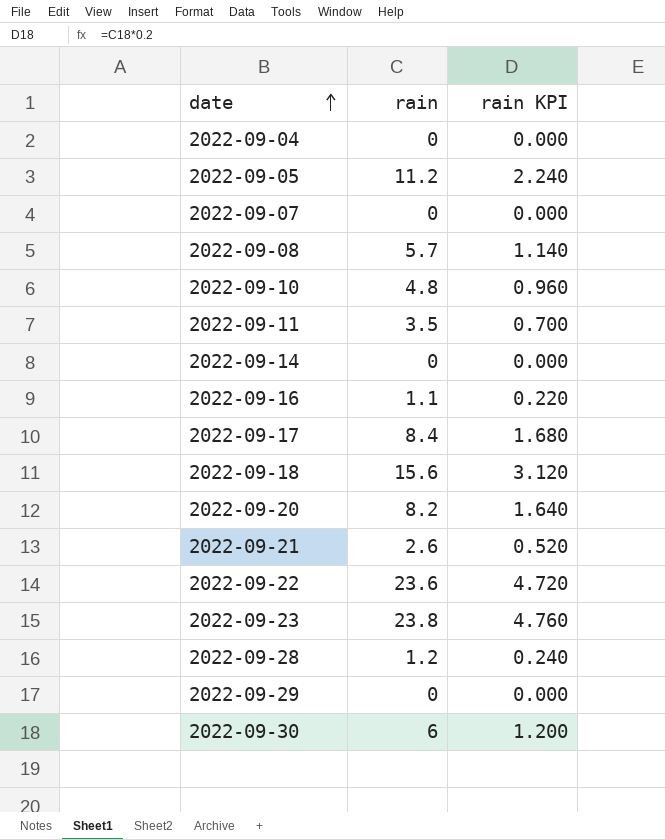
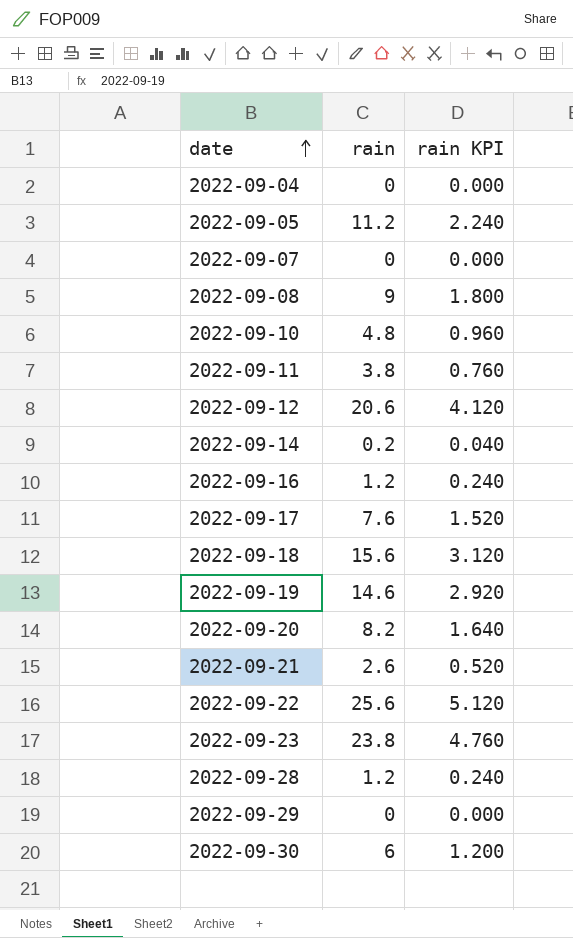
2022-09-08 | rain: 5.7 -> 9
2022-09-08 | rain KPI: 1.140 -> 1.800
2022-09-11 | rain: 3.5 -> 3.8
2022-09-11 | rain KPI: 0.700 -> 0.760
row 2022-09-12: none -> 20.6 | 4.120
2022-09-14 | rain: 0 -> 0.2
2022-09-14 | rain KPI: 0.000 -> 0.040
2022-09-16 | rain: 1.1 -> 1.2
2022-09-16 | rain KPI: 0.220 -> 0.240
2022-09-17 | rain: 8.4 -> 7.6
2022-09-17 | rain KPI: 1.680 -> 1.520
row 2022-09-19: none -> 14.6 | 2.920
2022-09-22 | rain: 23.6 -> 25.6
2022-09-22 | rain KPI: 4.720 -> 5.120

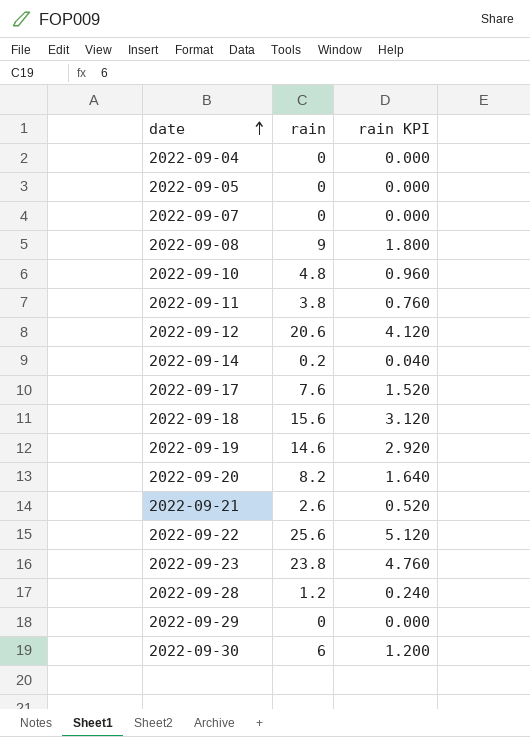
row 2022-09-16: 1.2 | 0.240 -> none
2022-09-05 | rain: 11.2 -> 0
2022-09-05 | rain KPI: 2.240 -> 0.000

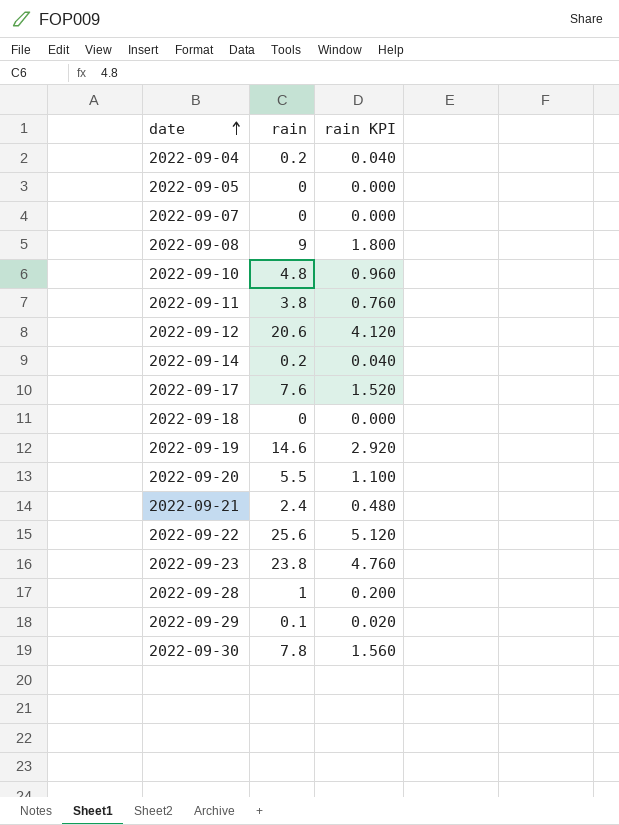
2022-09-04 | rain: 0 -> 0.2
2022-09-04 | rain KPI: 0.000 -> 0.040
2022-09-18 | rain: 15.6 -> 0
2022-09-18 | rain KPI: 3.120 -> 0.000
2022-09-20 | rain: 8.2 -> 5.5
2022-09-20 | rain KPI: 1.640 -> 1.100
2022-09-21 | rain: 2.6 -> 2.4
2022-09-21 | rain KPI: 0.520 -> 0.480
2022-09-28 | rain: 1.2 -> 1
2022-09-28 | rain KPI: 0.240 -> 0.200
2022-09-29 | rain: 0 -> 0.1
2022-09-29 | rain KPI: 0.000 -> 0.020
2022-09-30 | rain: 6 -> 7.8
2022-09-30 | rain KPI: 1.200 -> 1.560

